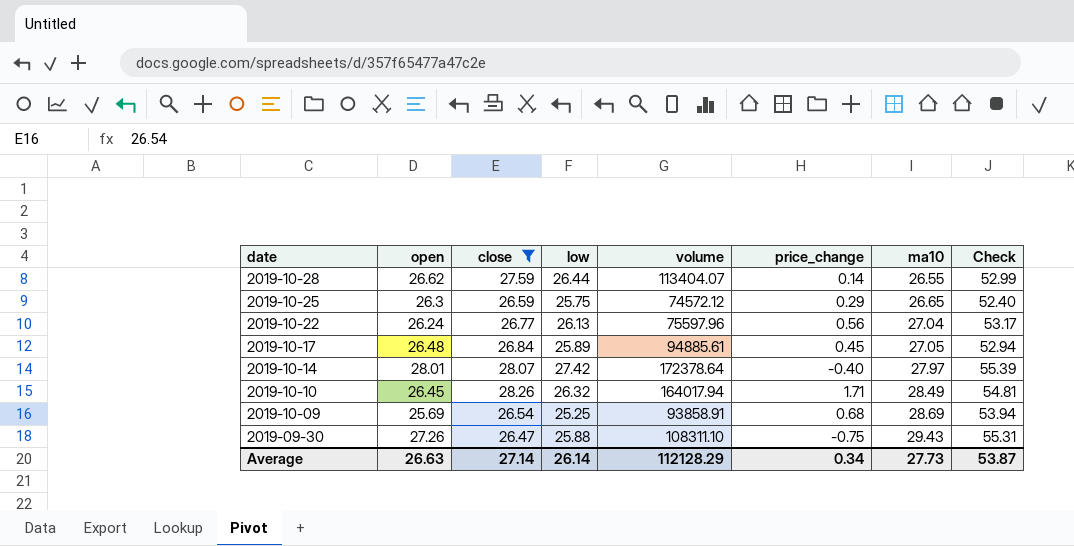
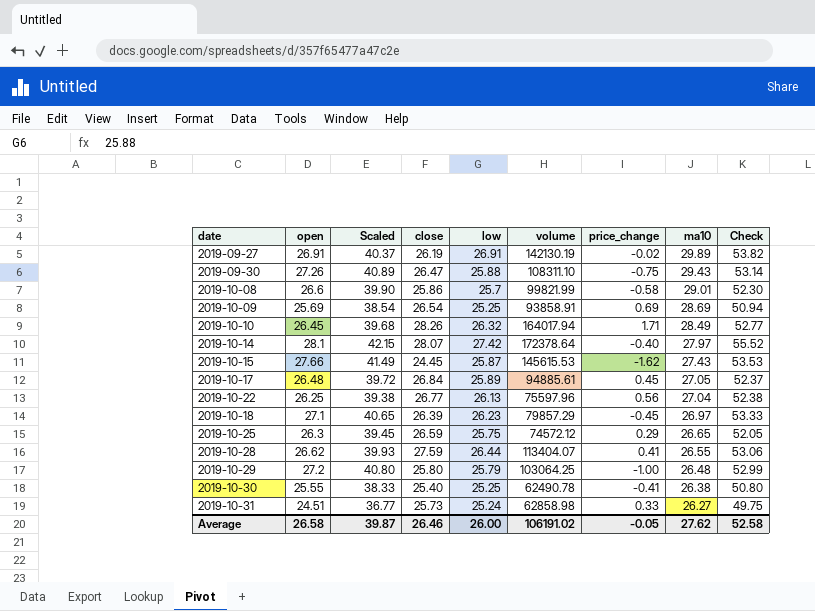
filter: close >= 26.47 -> none
row order: date descending -> ma10 descending
column Scaled | formula: none -> [open] * 1.5
column Check | formula: [low] + [ma10] -> [open] + [low]
2019-10-09 | price_change: 0.68 -> 0.69
2019-10-14 | open: 28.01 -> 28.1
2019-10-22 | open: 26.24 -> 26.25
2019-10-28 | price_change: 0.14 -> 0.41
Average | open: 26.63 -> 26.58
Average | close: 27.14 -> 26.46
Average | low: 26.14 -> 26.00
Average | volume: 112128.29 -> 106191.02
Average | price_change: 0.34 -> -0.05
Average | ma10: 27.73 -> 27.62
Average | Check: 53.87 -> 52.58

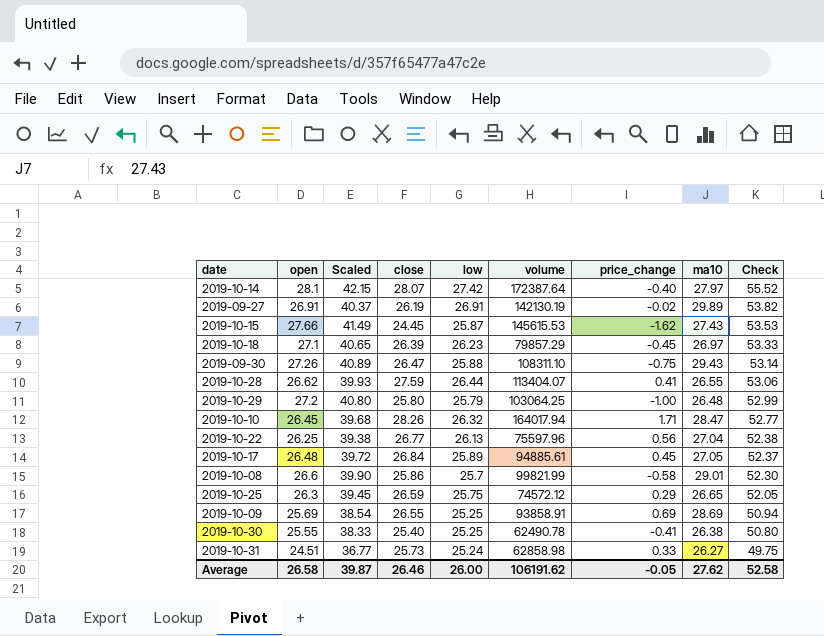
row order: ma10 descending -> Check descending
2019-10-14 | volume: 172378.64 -> 172387.64
2019-10-10 | ma10: 28.49 -> 28.47
2019-10-09 | close: 26.54 -> 26.55
Average | volume: 106191.02 -> 106191.62

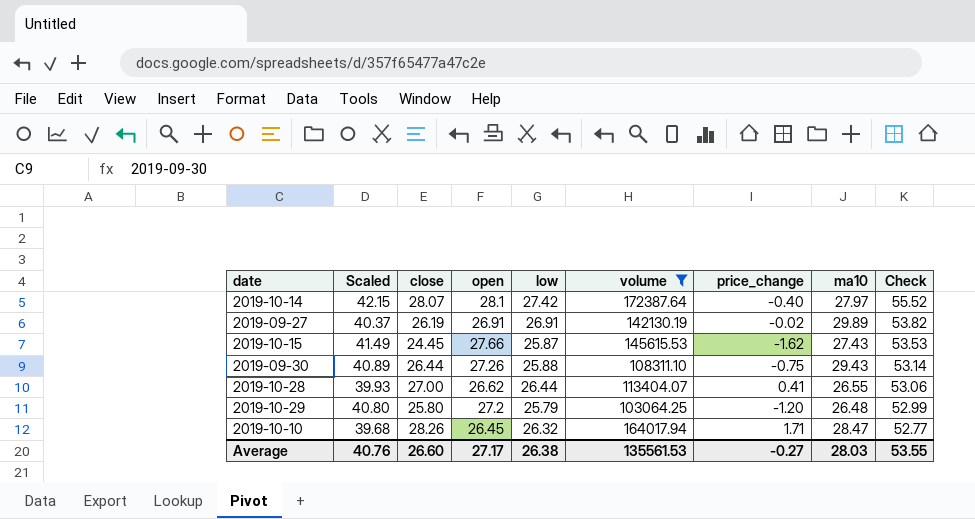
filter: none -> volume >= 103064.25
column open | position: 2 -> 4
2019-09-30 | close: 26.47 -> 26.44
2019-10-28 | close: 27.59 -> 27.00
2019-10-29 | price_change: -1.00 -> -1.20
Average | Scaled: 39.87 -> 40.76
Average | close: 26.46 -> 26.60
Average | open: 26.58 -> 27.17
Average | low: 26.00 -> 26.38
Average | volume: 106191.62 -> 135561.53
Average | price_change: -0.05 -> -0.27
Average | ma10: 27.62 -> 28.03
Average | Check: 52.58 -> 53.55

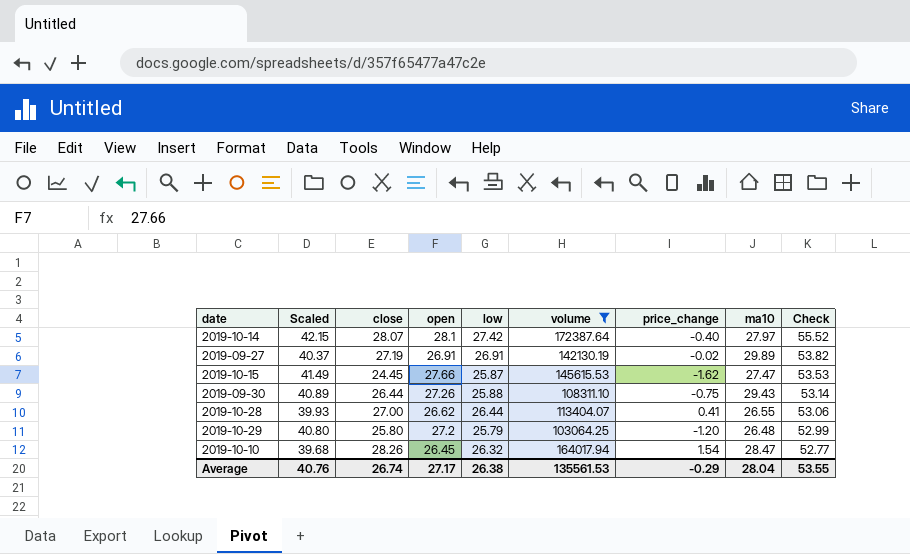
2019-09-27 | close: 26.19 -> 27.19
2019-10-15 | ma10: 27.43 -> 27.47
2019-10-10 | price_change: 1.71 -> 1.54
Average | close: 26.60 -> 26.74
Average | price_change: -0.27 -> -0.29
Average | ma10: 28.03 -> 28.04

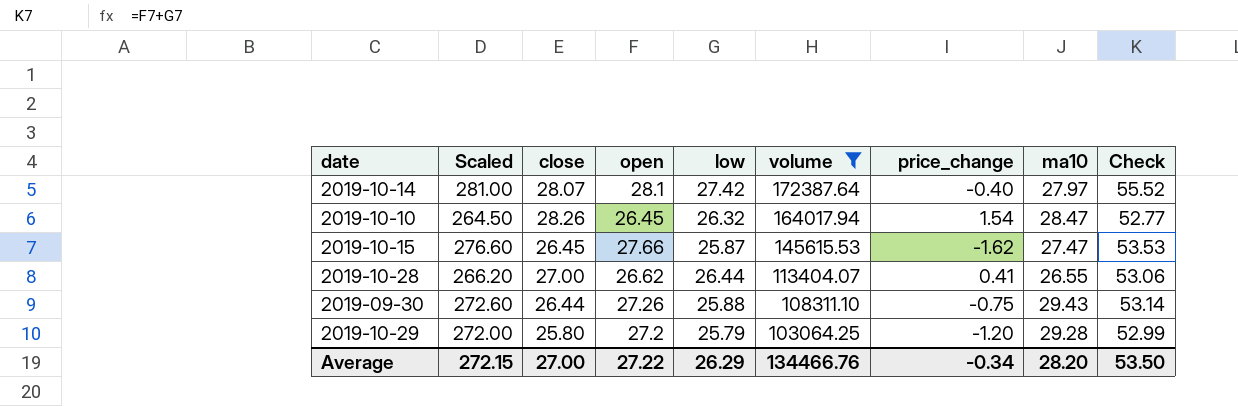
row order: Check descending -> volume descending
column Scaled | formula: [open] * 1.5 -> [open] * 10
row 2019-09-27: 40.37 | 27.19 | 26.91 | 26.91 | 142130.19 | -0.02 | 29.89 | 53.82 -> none
2019-10-15 | close: 24.45 -> 26.45
2019-10-29 | ma10: 26.48 -> 29.28
Average | Scaled: 40.76 -> 272.15
Average | close: 26.74 -> 27.00
Average | open: 27.17 -> 27.22
Average | low: 26.38 -> 26.29
Average | volume: 135561.53 -> 134466.76
Average | price_change: -0.29 -> -0.34
Average | ma10: 28.04 -> 28.20
Average | Check: 53.55 -> 53.50

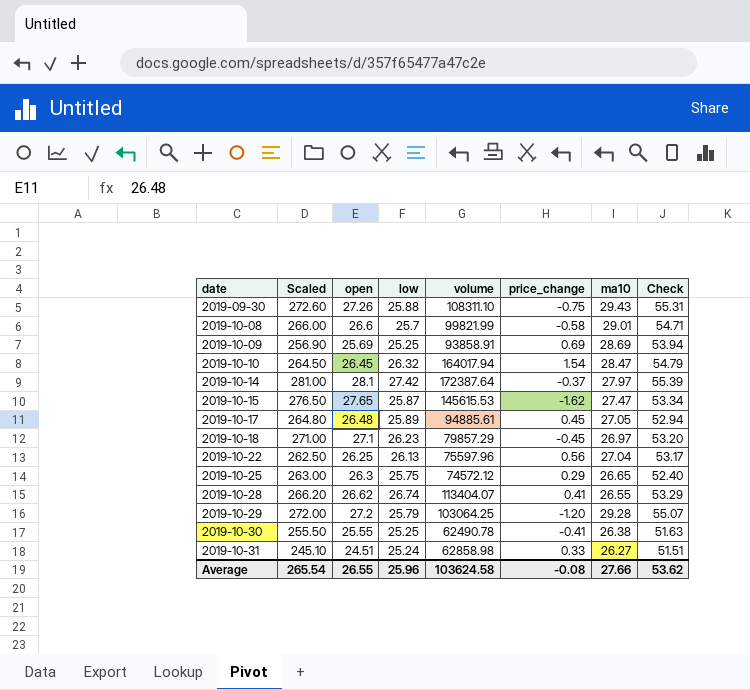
filter: volume >= 103064.25 -> none
row order: volume descending -> date ascending
column close | position: 3 -> none
column Check | formula: [open] + [low] -> [low] + [ma10]
2019-10-14 | price_change: -0.40 -> -0.37
2019-10-15 | Scaled: 276.60 -> 276.50
2019-10-15 | open: 27.66 -> 27.65
2019-10-28 | low: 26.44 -> 26.74
Average | Scaled: 272.15 -> 265.54
Average | open: 27.22 -> 26.55
Average | low: 26.29 -> 25.96
Average | volume: 134466.76 -> 103624.58
Average | price_change: -0.34 -> -0.08
Average | ma10: 28.20 -> 27.66
Average | Check: 53.50 -> 53.62

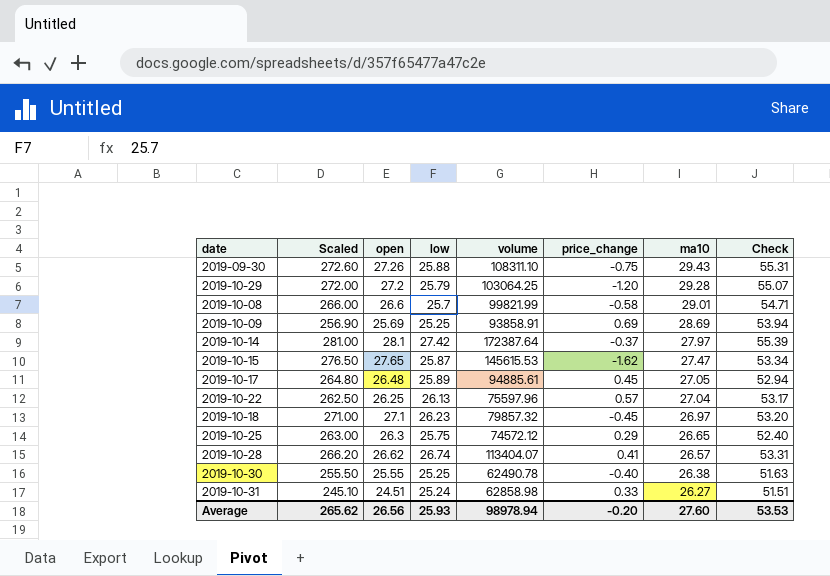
row order: date ascending -> ma10 descending
row 2019-10-10: 264.50 | 26.45 | 26.32 | 164017.94 | 1.54 | 28.47 | 54.79 -> none
2019-10-22 | price_change: 0.56 -> 0.57
2019-10-18 | volume: 79857.29 -> 79857.32
2019-10-28 | ma10: 26.55 -> 26.57
2019-10-28 | Check: 53.29 -> 53.31
2019-10-30 | price_change: -0.41 -> -0.40
Average | Scaled: 265.54 -> 265.62
Average | open: 26.55 -> 26.56
Average | low: 25.96 -> 25.93
Average | volume: 103624.58 -> 98978.94
Average | price_change: -0.08 -> -0.20
Average | ma10: 27.66 -> 27.60
Average | Check: 53.62 -> 53.53

